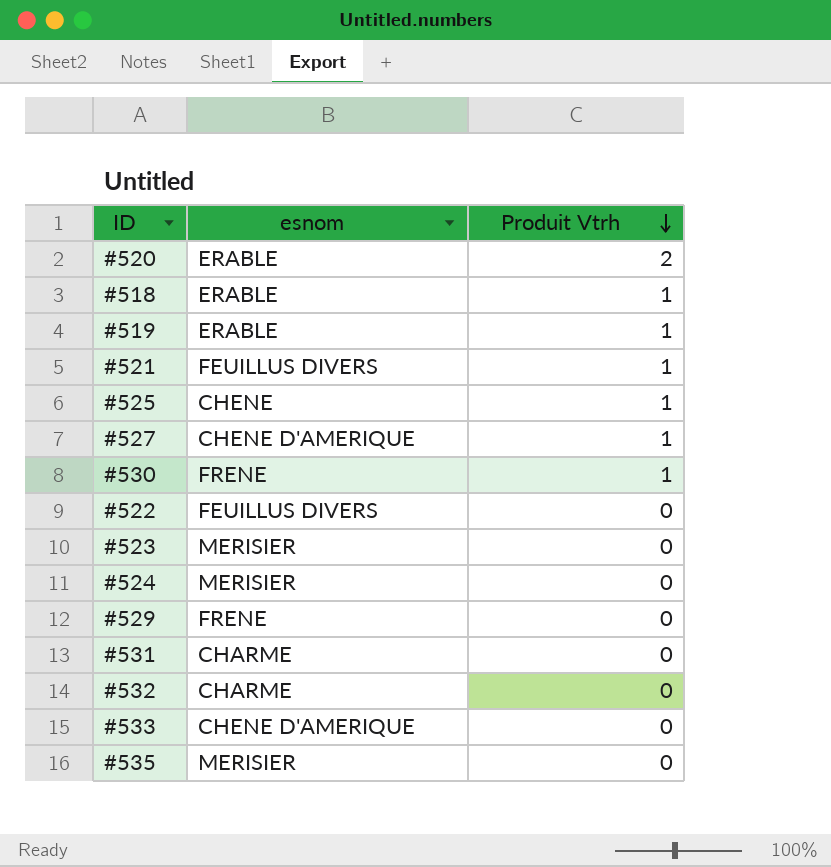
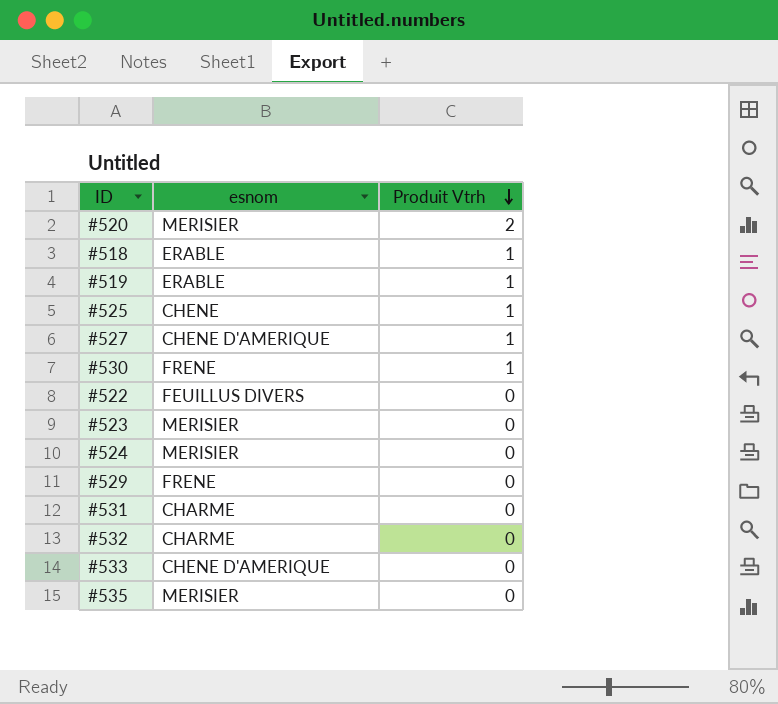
row #521: FEUILLUS DIVERS | 1 -> none
#520 | esnom: ERABLE -> MERISIER

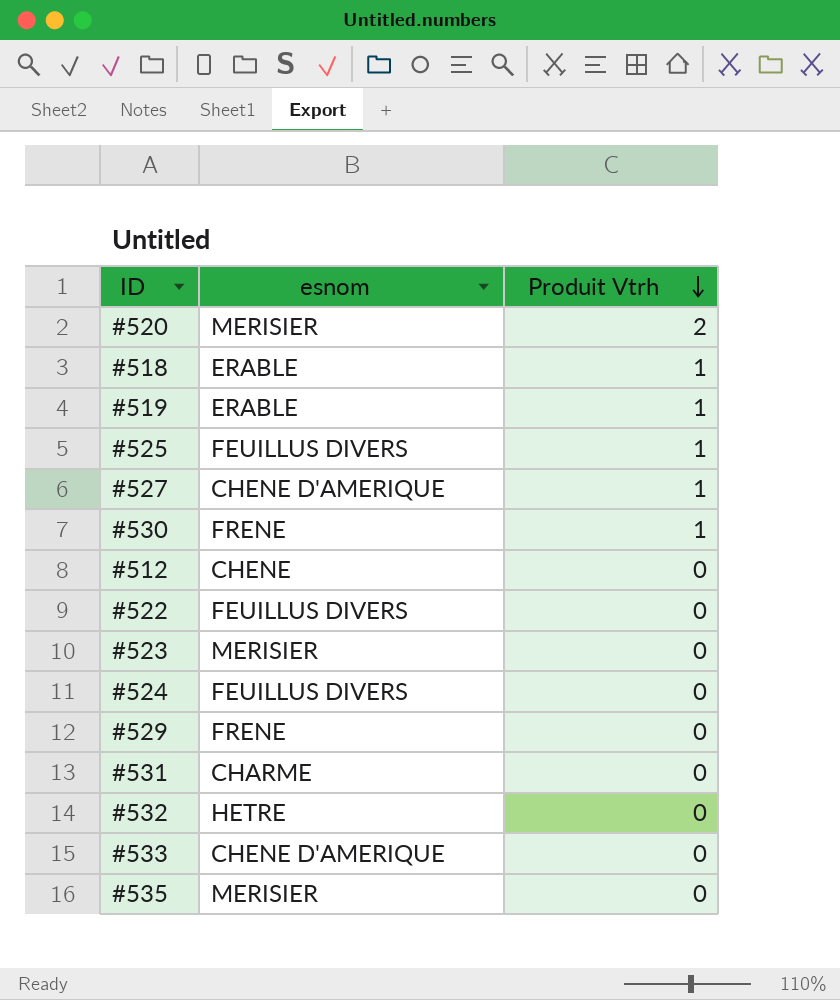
#525 | esnom: CHENE -> FEUILLUS DIVERS
row #512: none -> CHENE | 0
#524 | esnom: MERISIER -> FEUILLUS DIVERS
#532 | esnom: CHARME -> HETRE

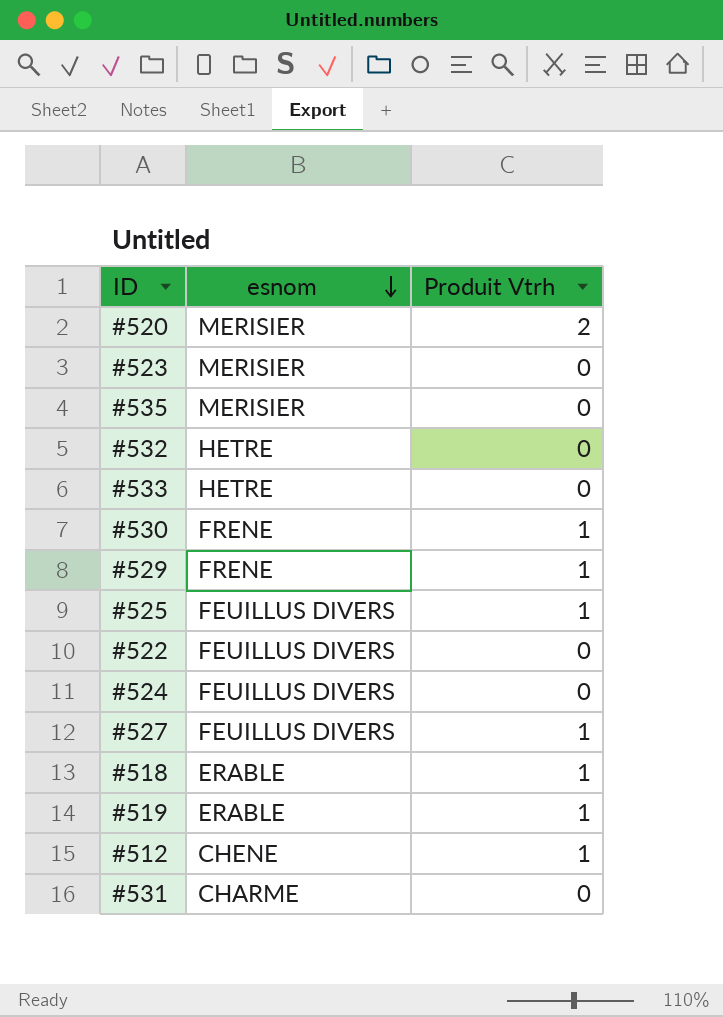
row order: Produit Vtrh descending -> esnom descending
#533 | esnom: CHENE D'AMERIQUE -> HETRE
#529 | Produit Vtrh: 0 -> 1
#527 | esnom: CHENE D'AMERIQUE -> FEUILLUS DIVERS
#512 | Produit Vtrh: 0 -> 1

